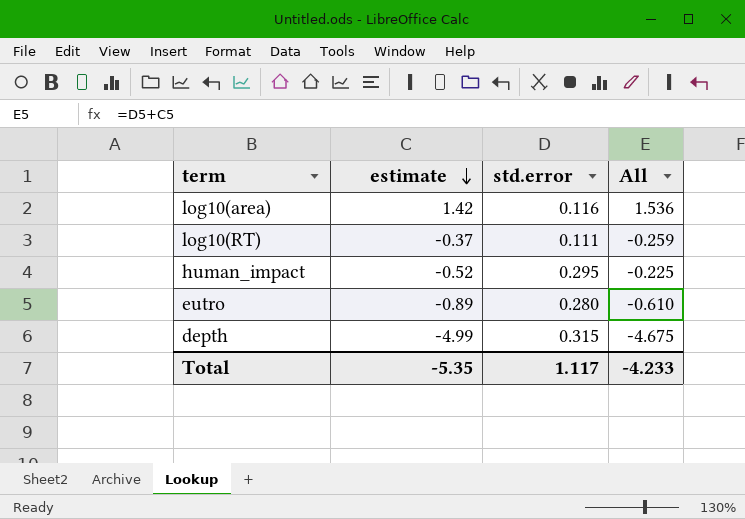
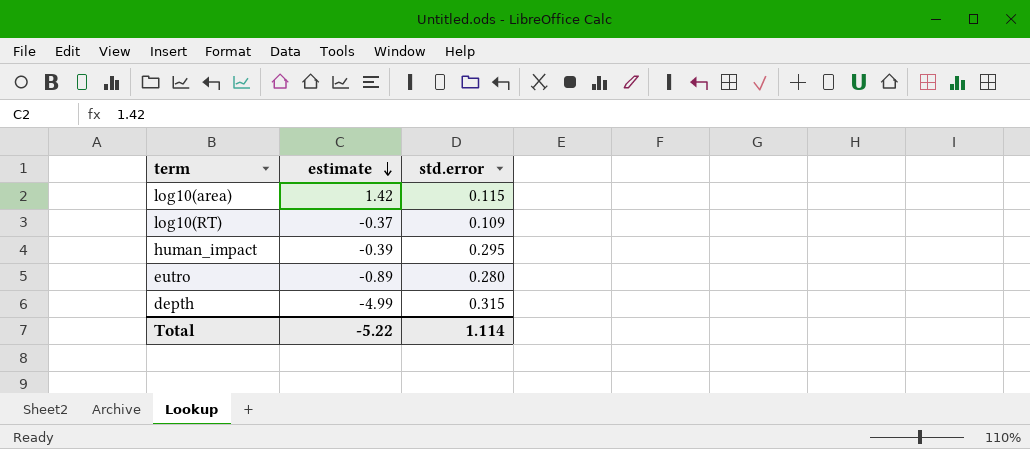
column All | formula: [estimate] + [std.error] -> none
log10(area) | std.error: 0.116 -> 0.115
log10(RT) | std.error: 0.111 -> 0.109
human_impact | estimate: -0.52 -> -0.39
Total | estimate: -5.35 -> -5.22
Total | std.error: 1.117 -> 1.114

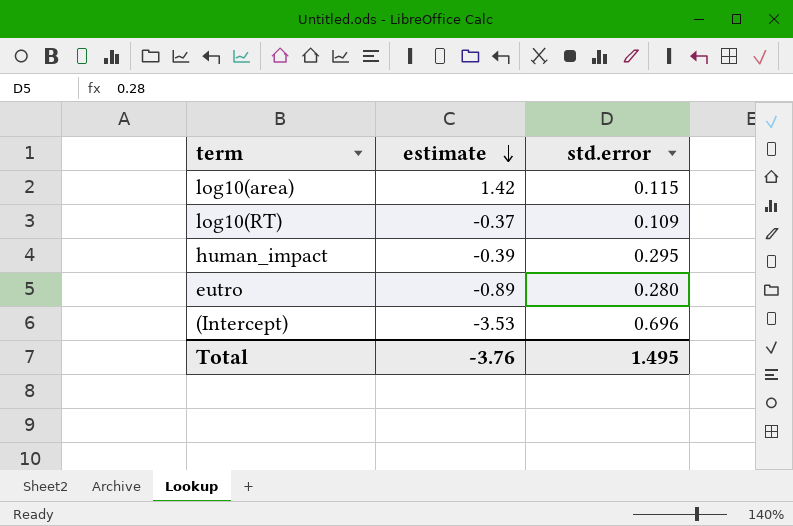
row depth: -4.99 | 0.315 -> none
row (Intercept): none -> -3.53 | 0.696
Total | estimate: -5.22 -> -3.76
Total | std.error: 1.114 -> 1.495

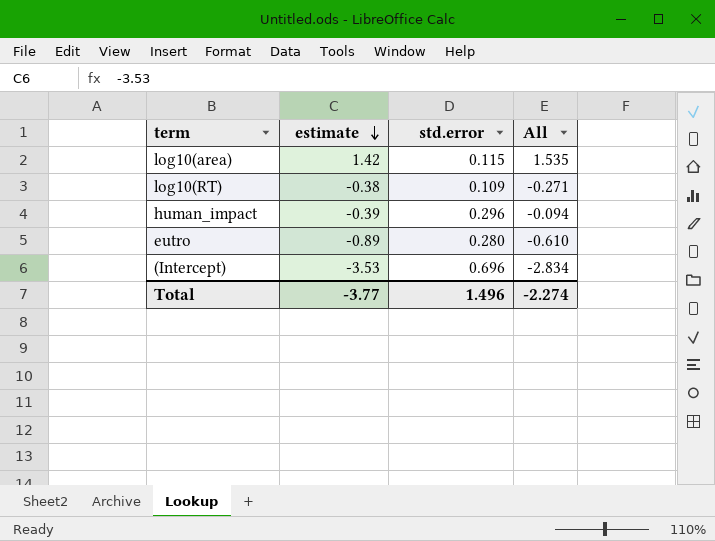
column All | formula: none -> [estimate] + [std.error]
log10(RT) | estimate: -0.37 -> -0.38
human_impact | std.error: 0.295 -> 0.296
Total | estimate: -3.76 -> -3.77
Total | std.error: 1.495 -> 1.496

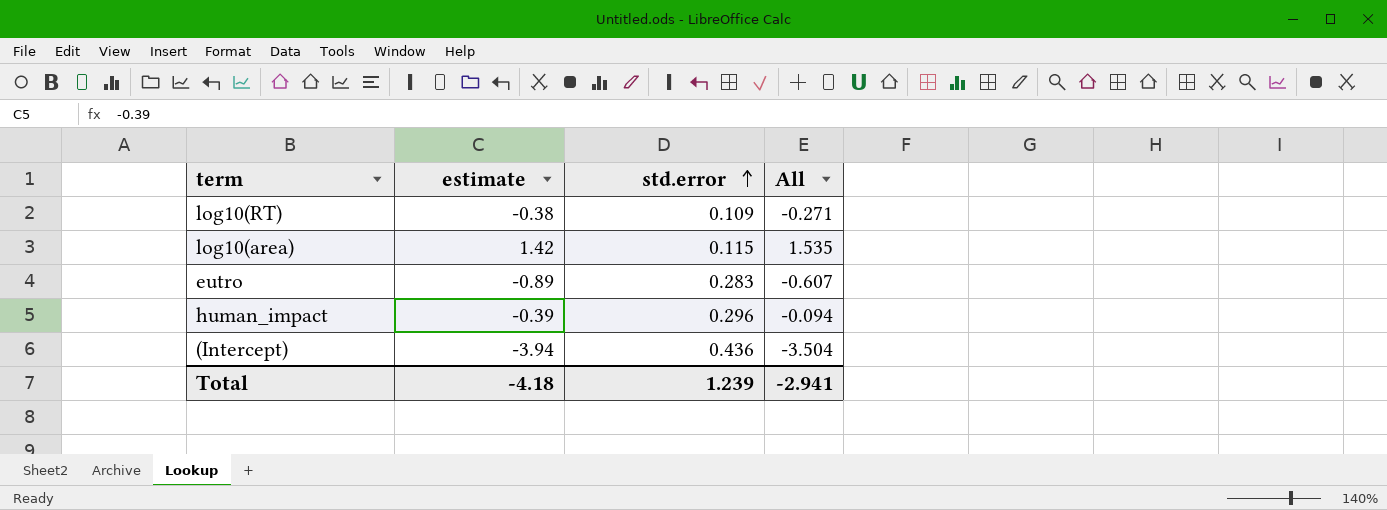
row order: estimate descending -> std.error ascending
eutro | std.error: 0.280 -> 0.283
eutro | All: -0.610 -> -0.607
(Intercept) | estimate: -3.53 -> -3.94
(Intercept) | std.error: 0.696 -> 0.436
(Intercept) | All: -2.834 -> -3.504
Total | estimate: -3.77 -> -4.18
Total | std.error: 1.496 -> 1.239
Total | All: -2.274 -> -2.941

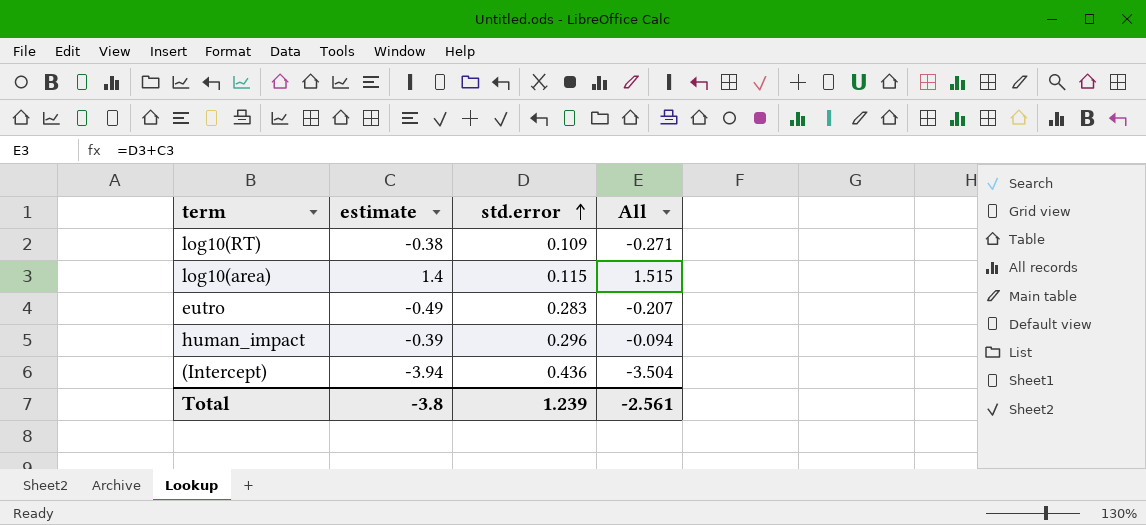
log10(area) | estimate: 1.42 -> 1.4
log10(area) | All: 1.535 -> 1.515
eutro | estimate: -0.89 -> -0.49
eutro | All: -0.607 -> -0.207
Total | estimate: -4.18 -> -3.8
Total | All: -2.941 -> -2.561

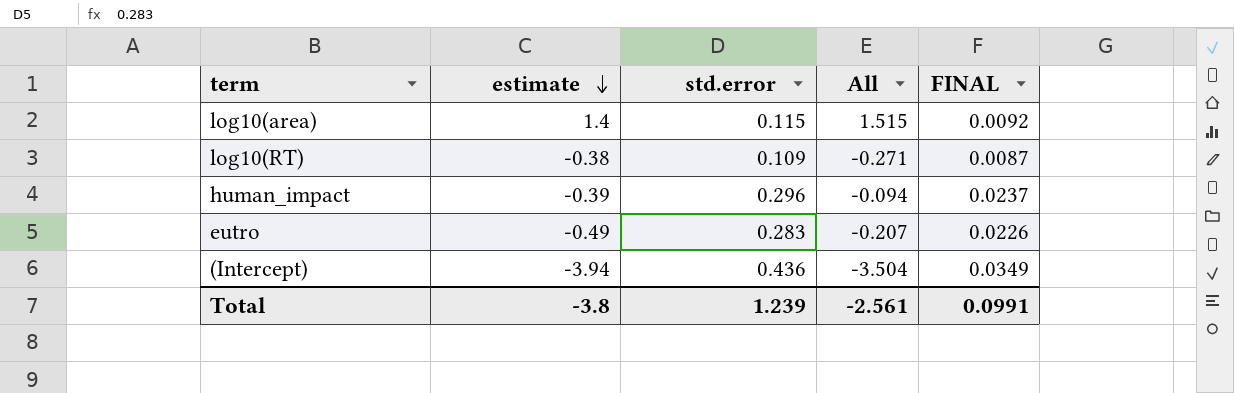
row order: std.error ascending -> estimate descending
column FINAL | formula: none -> [std.error] * 0.08

